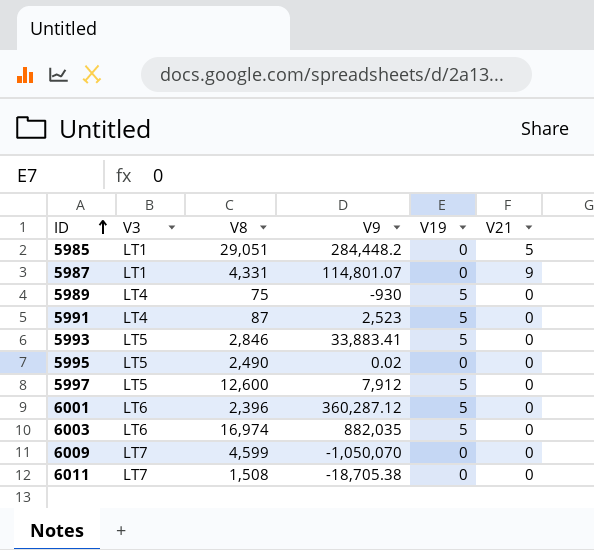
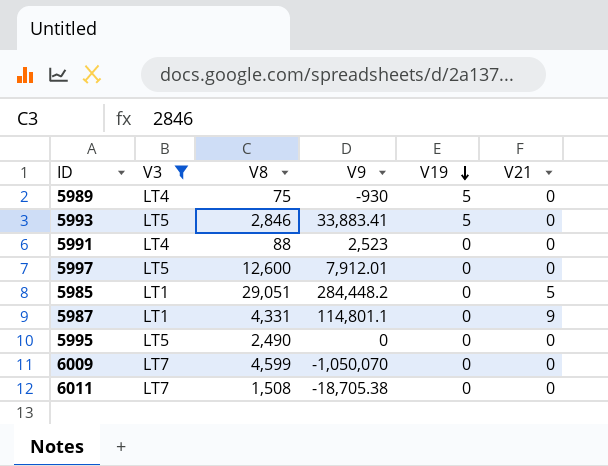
filter: none -> V3 != LT6
row order: ID ascending -> V19 descending
5991 | V8: 87 -> 88
5991 | V19: 5 -> 0
5997 | V9: 7,912 -> 7,912.01
5997 | V19: 5 -> 0
5987 | V9: 114,801.07 -> 114,801.1
5995 | V9: 0.02 -> 0

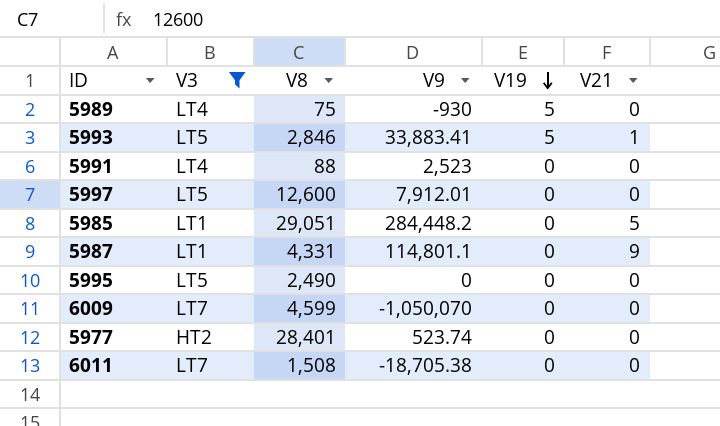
5993 | V21: 0 -> 1
row 5977: none -> HT2 | 28,401 | 523.74 | 0 | 0

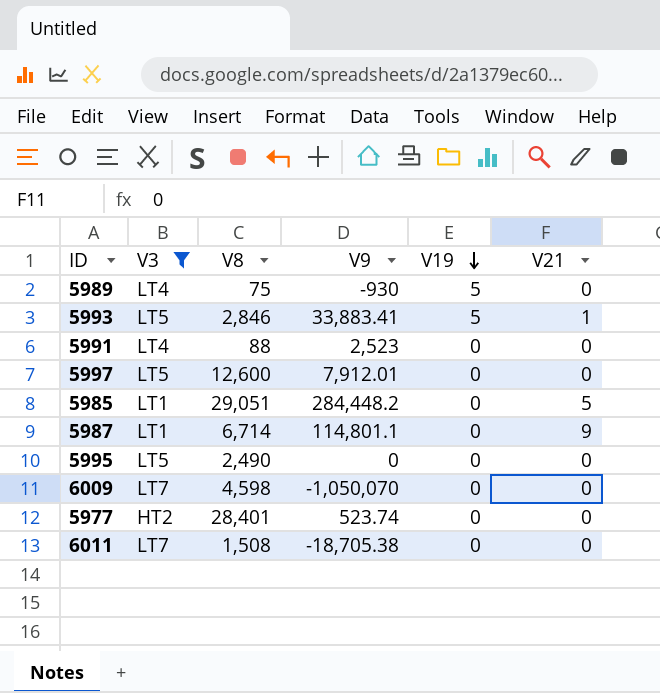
5987 | V8: 4,331 -> 6,714
6009 | V8: 4,599 -> 4,598

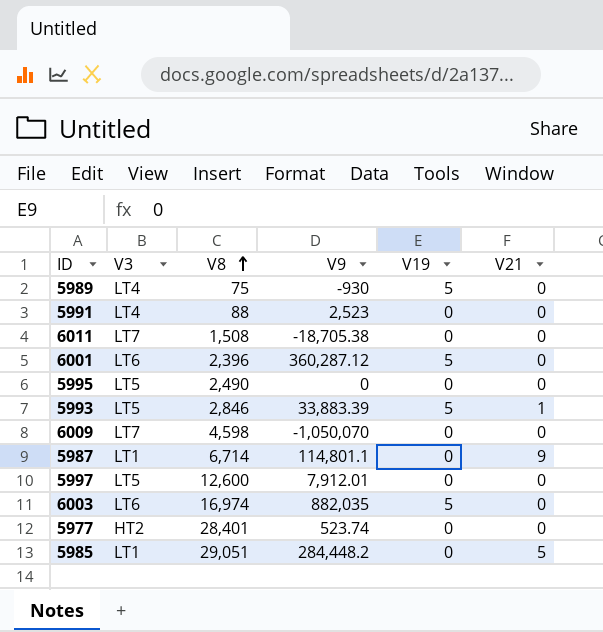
filter: V3 != LT6 -> none
row order: V19 descending -> V8 ascending
5993 | V9: 33,883.41 -> 33,883.39

